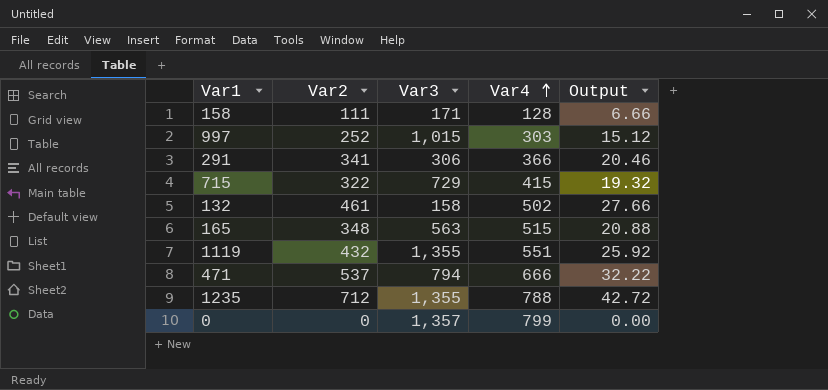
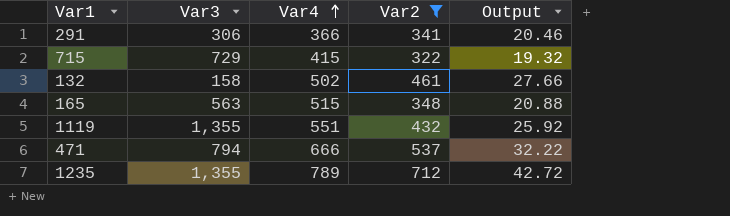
filter: none -> Var2 >= 322
column Var2 | position: 2 -> 4
1235 | Var4: 788 -> 789

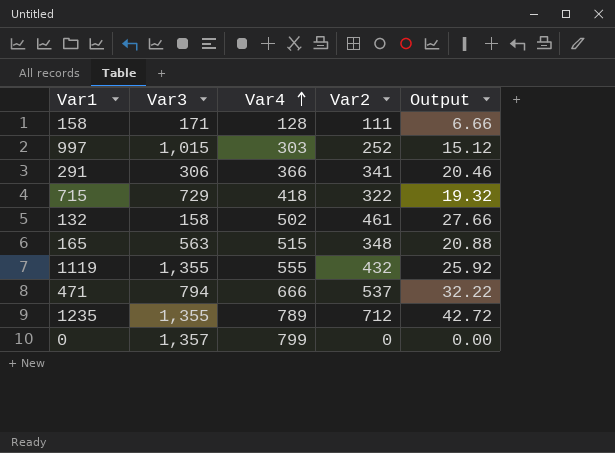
filter: Var2 >= 322 -> none
715 | Var4: 415 -> 418
1119 | Var4: 551 -> 555

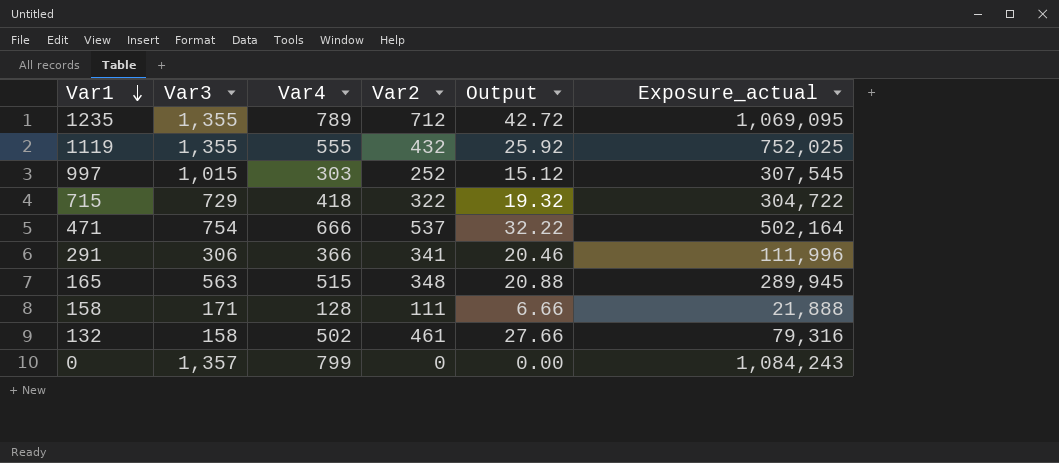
row order: Var4 ascending -> Var1 descending
column Exposure_actual | formula: none -> [Var3] * [Var4]
471 | Var3: 794 -> 754

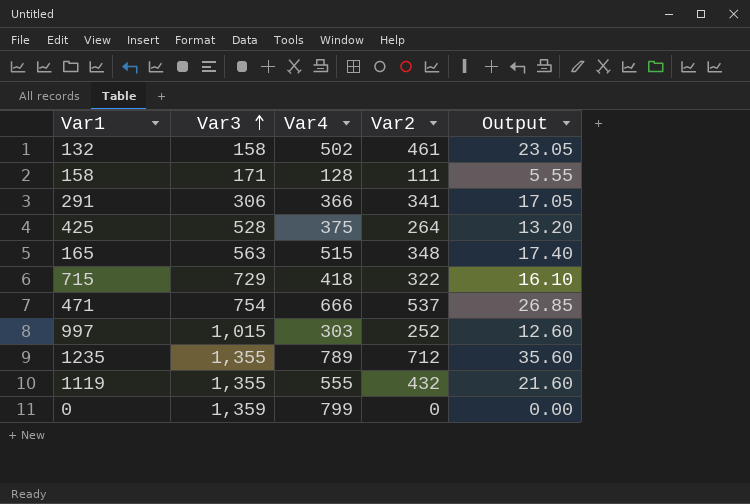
row order: Var1 descending -> Var3 ascending
column Exposure_actual | formula: [Var3] * [Var4] -> none
column Output | formula: [Var2] * 0.06 -> [Var2] * 0.05
row 425: none -> 528 | 375 | 264 | 13.20
0 | Var3: 1,357 -> 1,359

